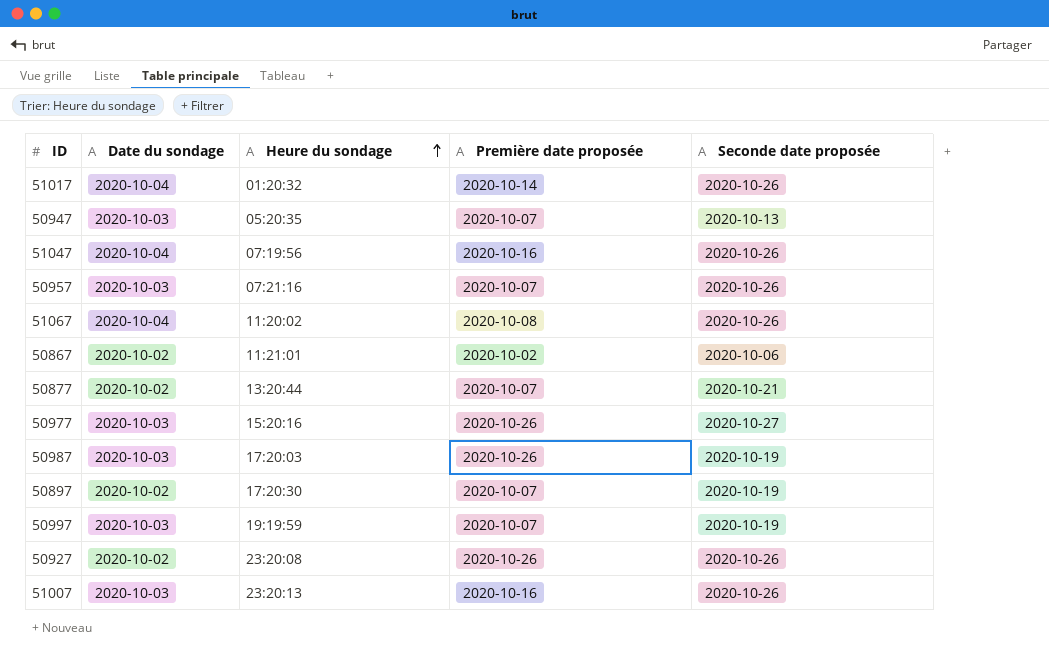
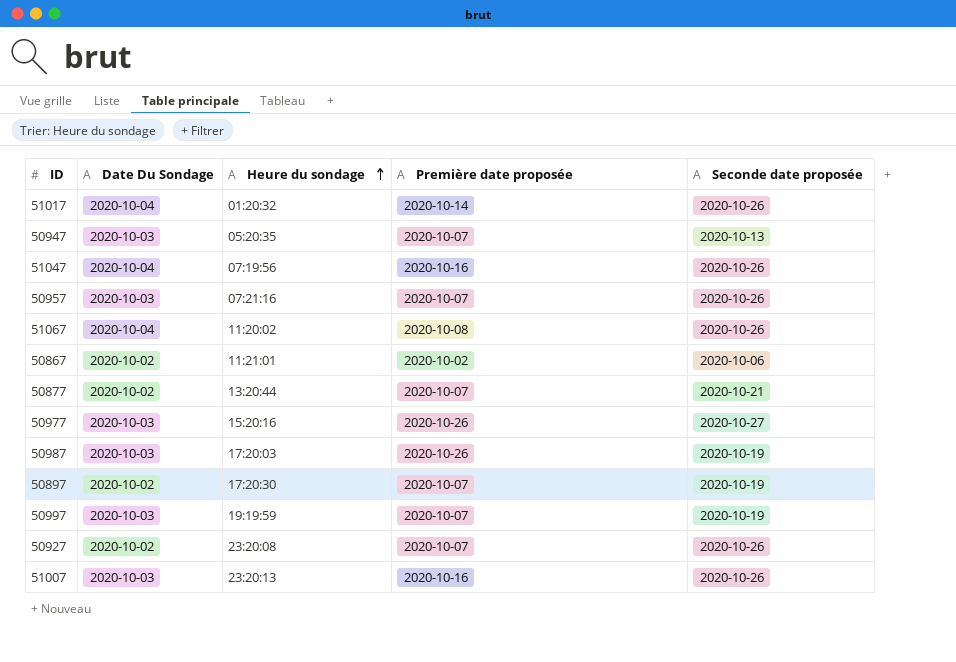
column name: Date du sondage -> Date Du Sondage
50927 | Première date proposée: 2020-10-26 -> 2020-10-07

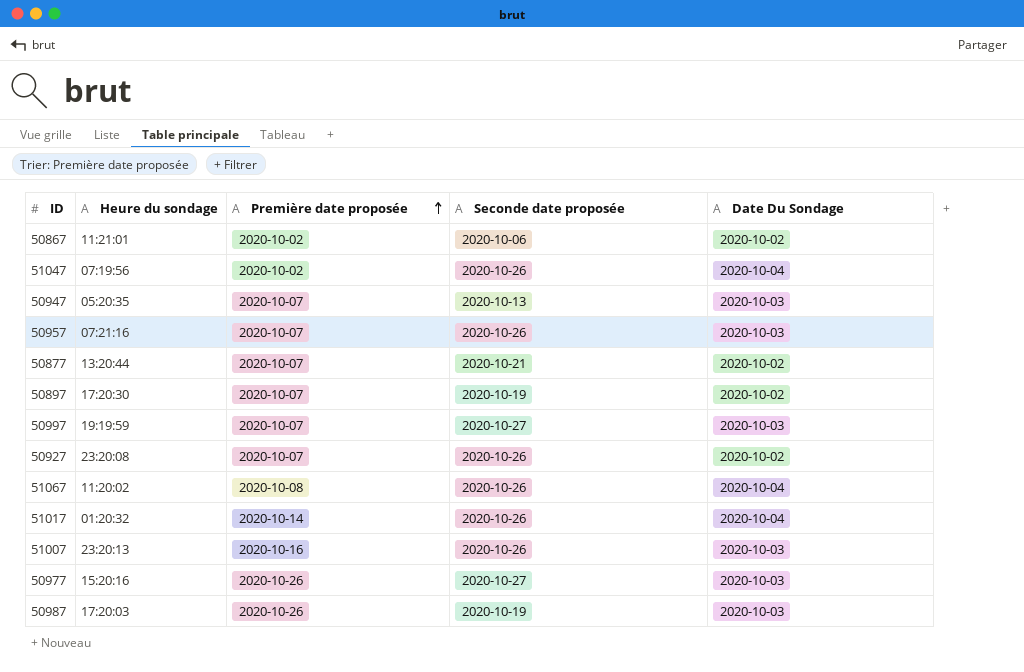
row order: Heure du sondage ascending -> Première date proposée ascending
column Date Du Sondage | position: 2 -> 5
51047 | Première date proposée: 2020-10-16 -> 2020-10-02
50997 | Seconde date proposée: 2020-10-19 -> 2020-10-27

